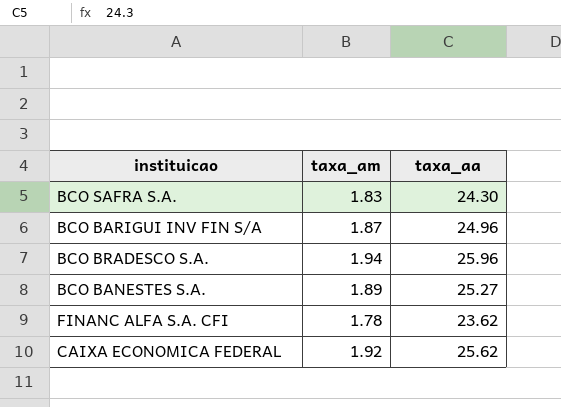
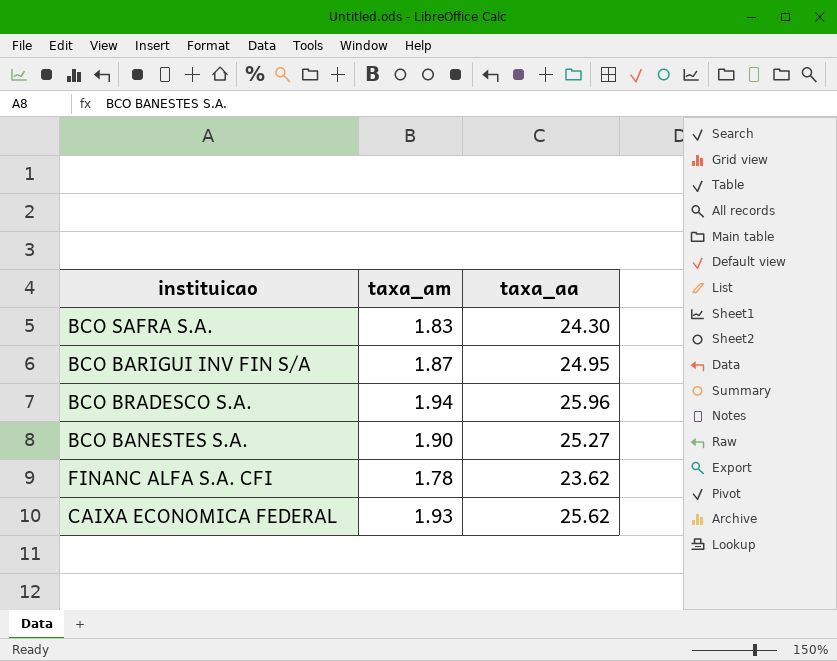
BCO BARIGUI INV FIN S/A | taxa_aa: 24.96 -> 24.95
BCO BANESTES S.A. | taxa_am: 1.89 -> 1.90
CAIXA ECONOMICA FEDERAL | taxa_am: 1.92 -> 1.93

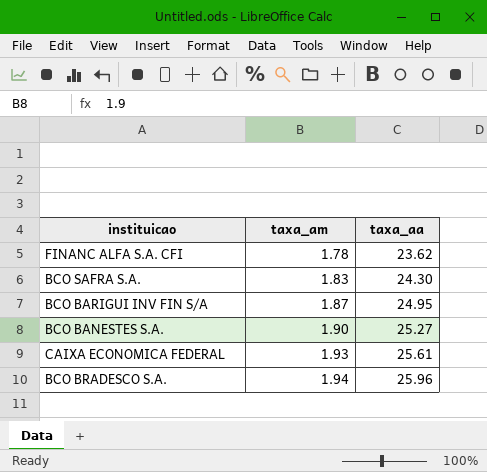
row order: none -> taxa_am ascending
CAIXA ECONOMICA FEDERAL | taxa_aa: 25.62 -> 25.61

